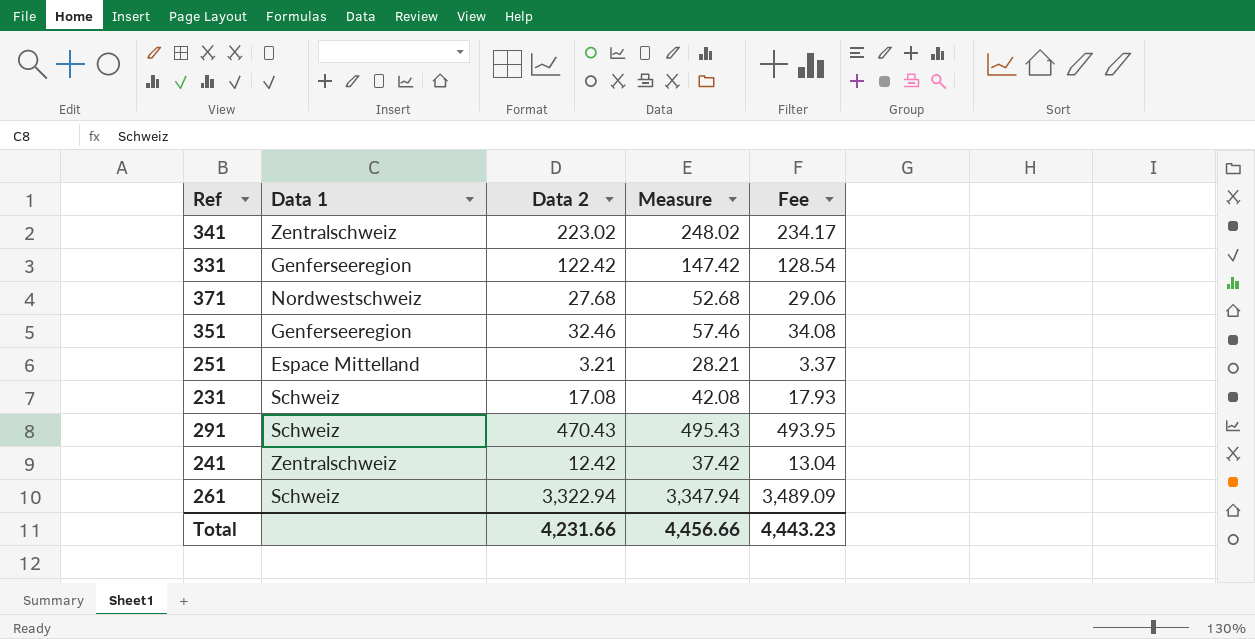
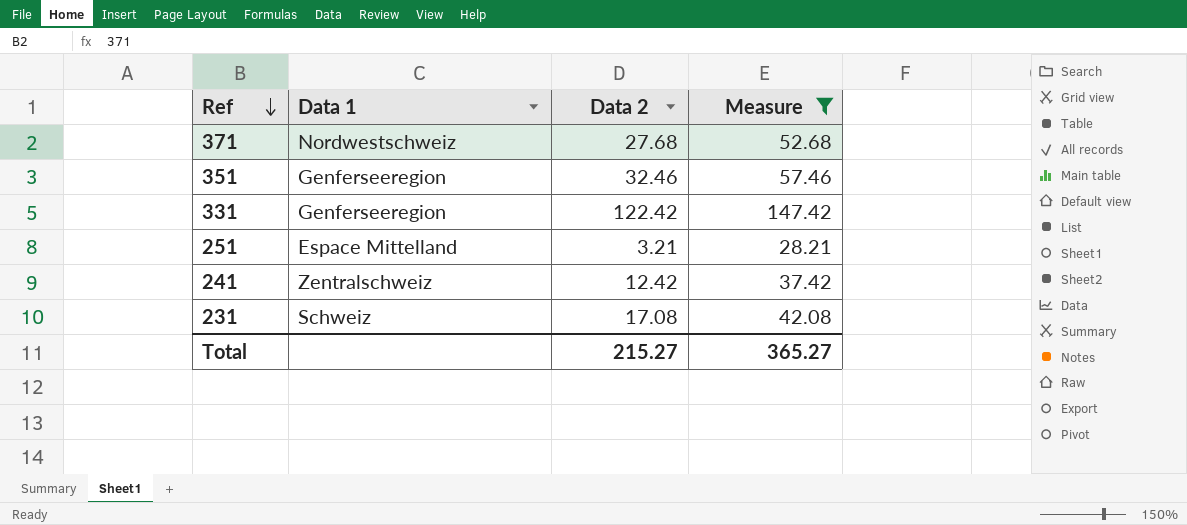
filter: none -> Measure <= 147.42
row order: none -> Ref descending
column Fee | formula: [Data 2] * 1.05 -> none
Total | Data 2: 4,231.66 -> 215.27
Total | Measure: 4,456.66 -> 365.27

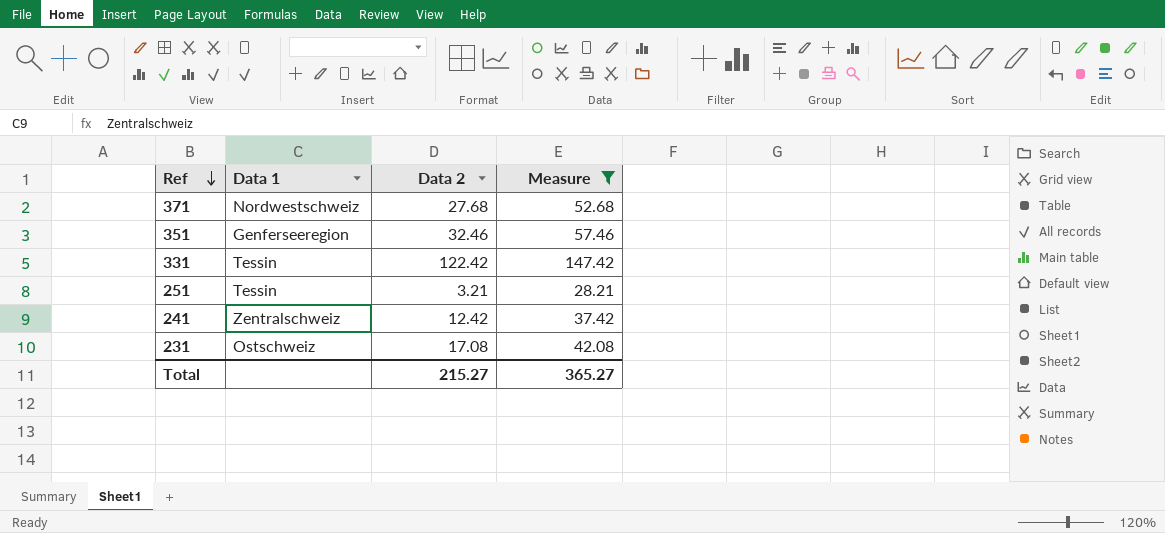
331 | Data 1: Genferseeregion -> Tessin
251 | Data 1: Espace Mittelland -> Tessin
231 | Data 1: Schweiz -> Ostschweiz

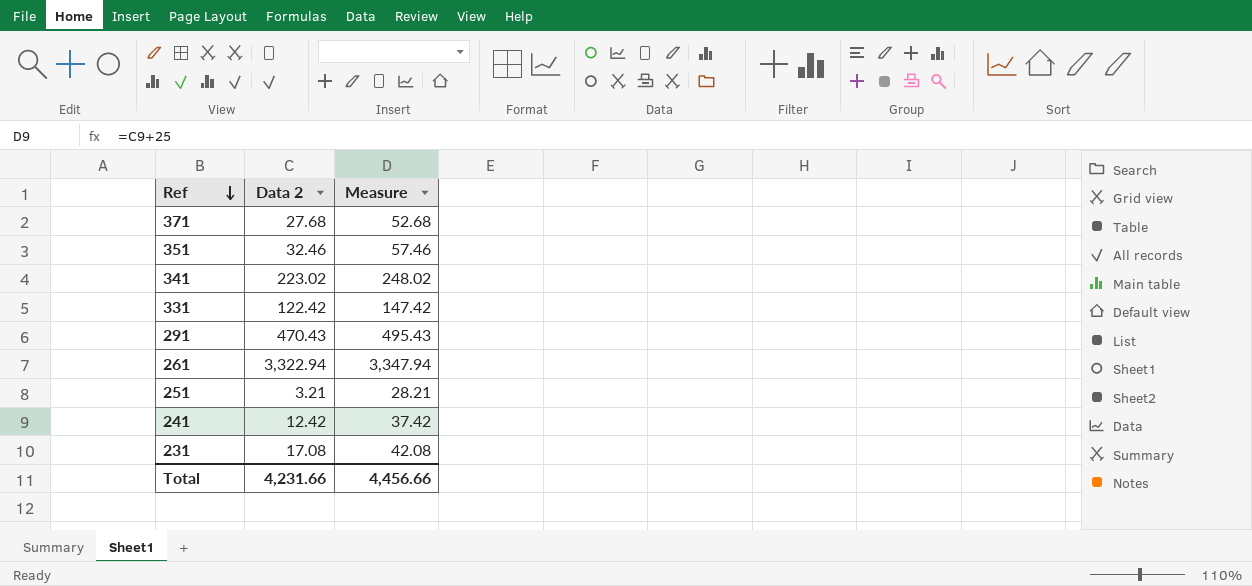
filter: Measure <= 147.42 -> none
column Data 1 | position: 2 -> none
Total | Data 2: 215.27 -> 4,231.66
Total | Measure: 365.27 -> 4,456.66

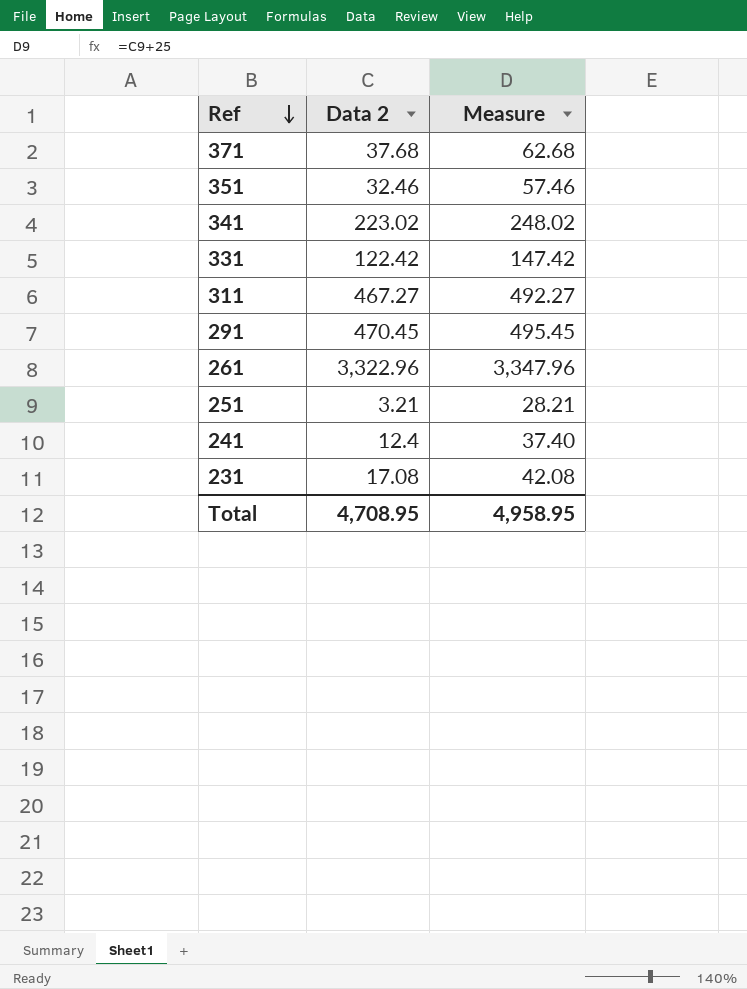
371 | Data 2: 27.68 -> 37.68
371 | Measure: 52.68 -> 62.68
row 311: none -> 467.27 | 492.27
291 | Data 2: 470.43 -> 470.45
291 | Measure: 495.43 -> 495.45
261 | Data 2: 3,322.94 -> 3,322.96
261 | Measure: 3,347.94 -> 3,347.96
241 | Data 2: 12.42 -> 12.4
241 | Measure: 37.42 -> 37.40
Total | Data 2: 4,231.66 -> 4,708.95
Total | Measure: 4,456.66 -> 4,958.95

